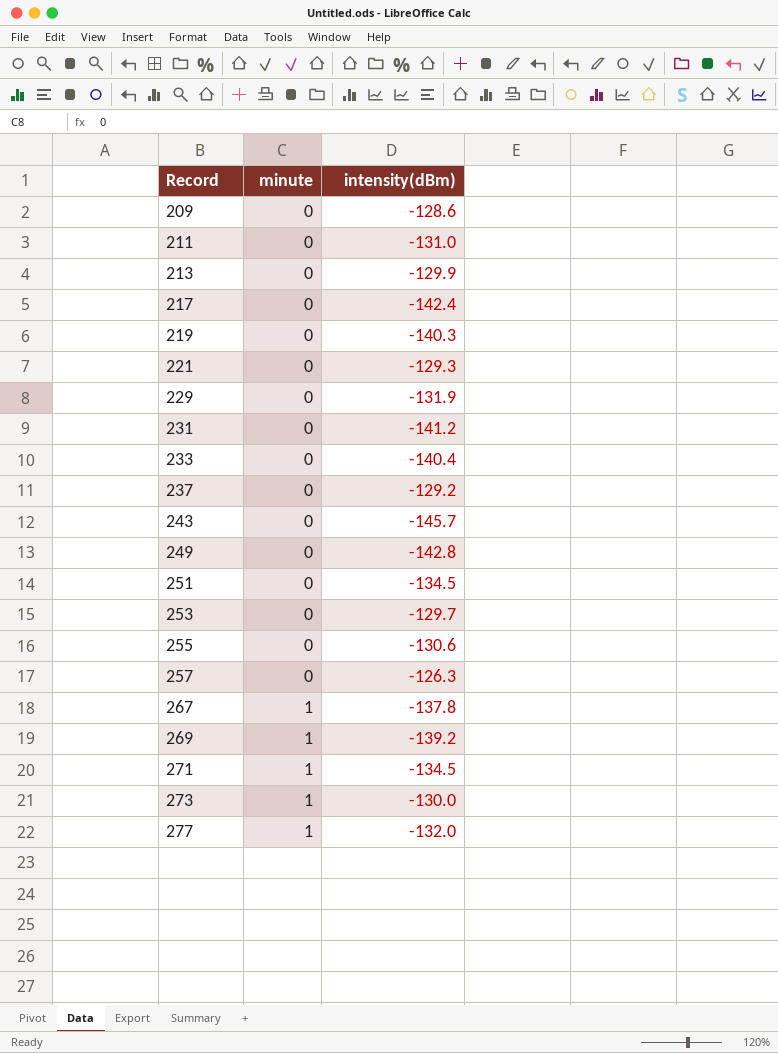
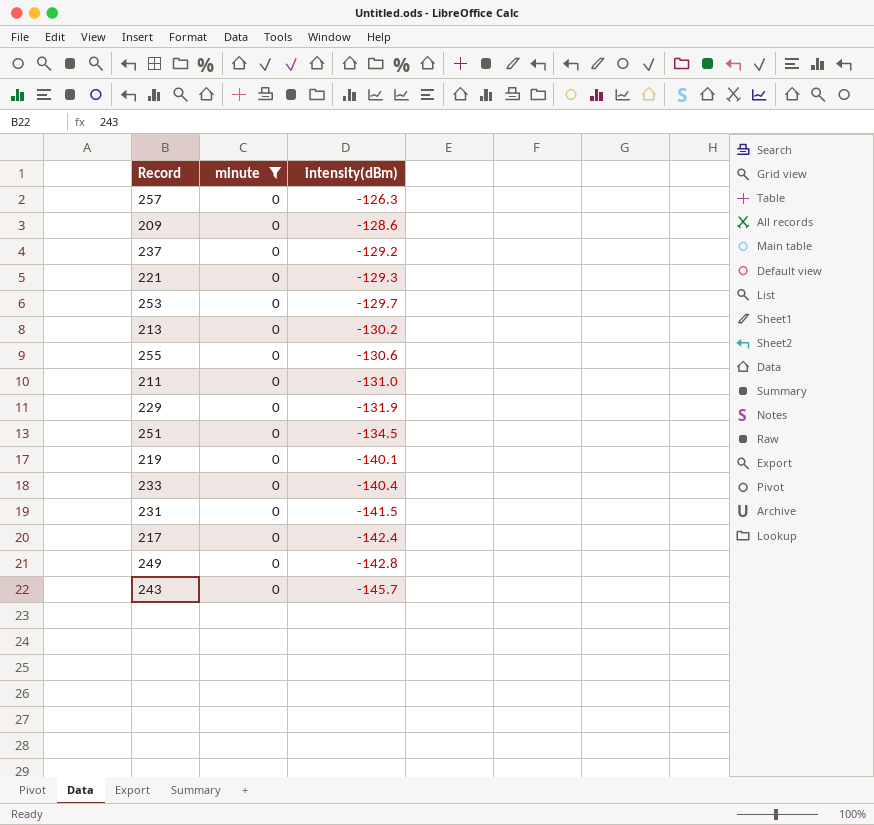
filter: none -> minute = 0
row order: Record ascending -> intensity(dBm) descending
213 | intensity(dBm): -129.9 -> -130.2
219 | intensity(dBm): -140.3 -> -140.1
231 | intensity(dBm): -141.2 -> -141.5

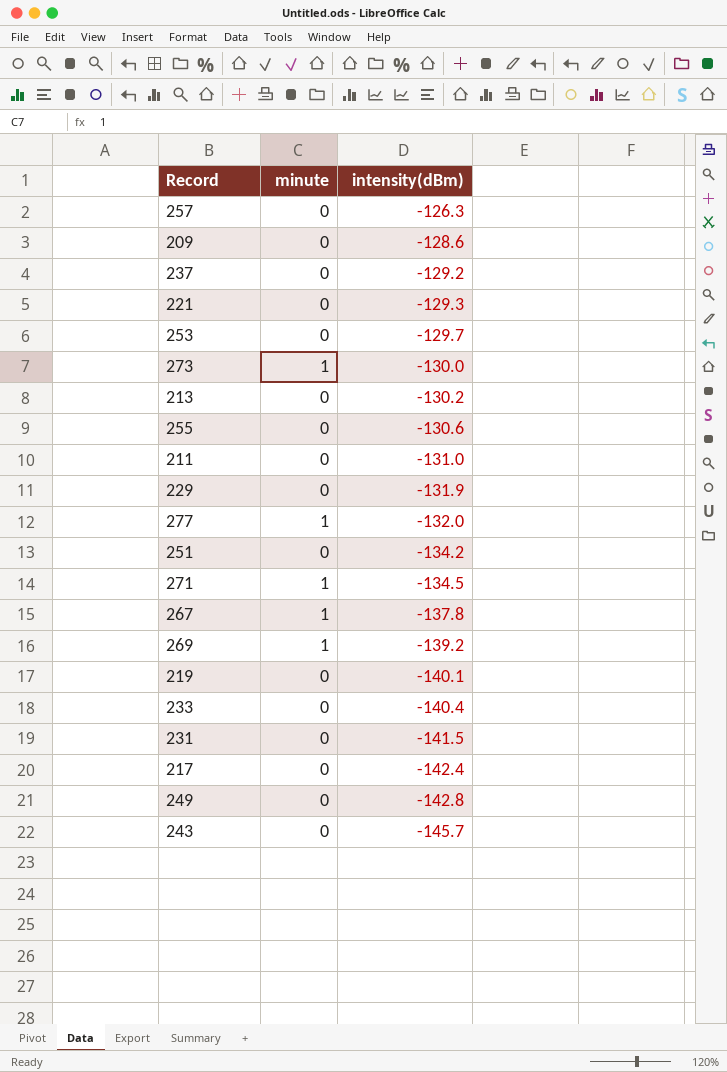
filter: minute = 0 -> none
251 | intensity(dBm): -134.5 -> -134.2

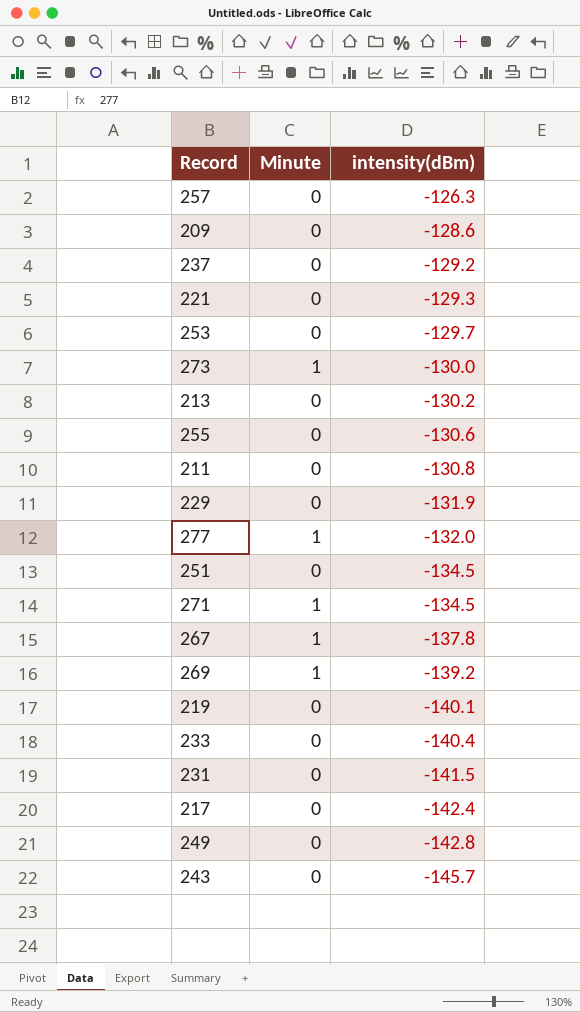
column name: minute -> Minute
211 | intensity(dBm): -131.0 -> -130.8
251 | intensity(dBm): -134.2 -> -134.5

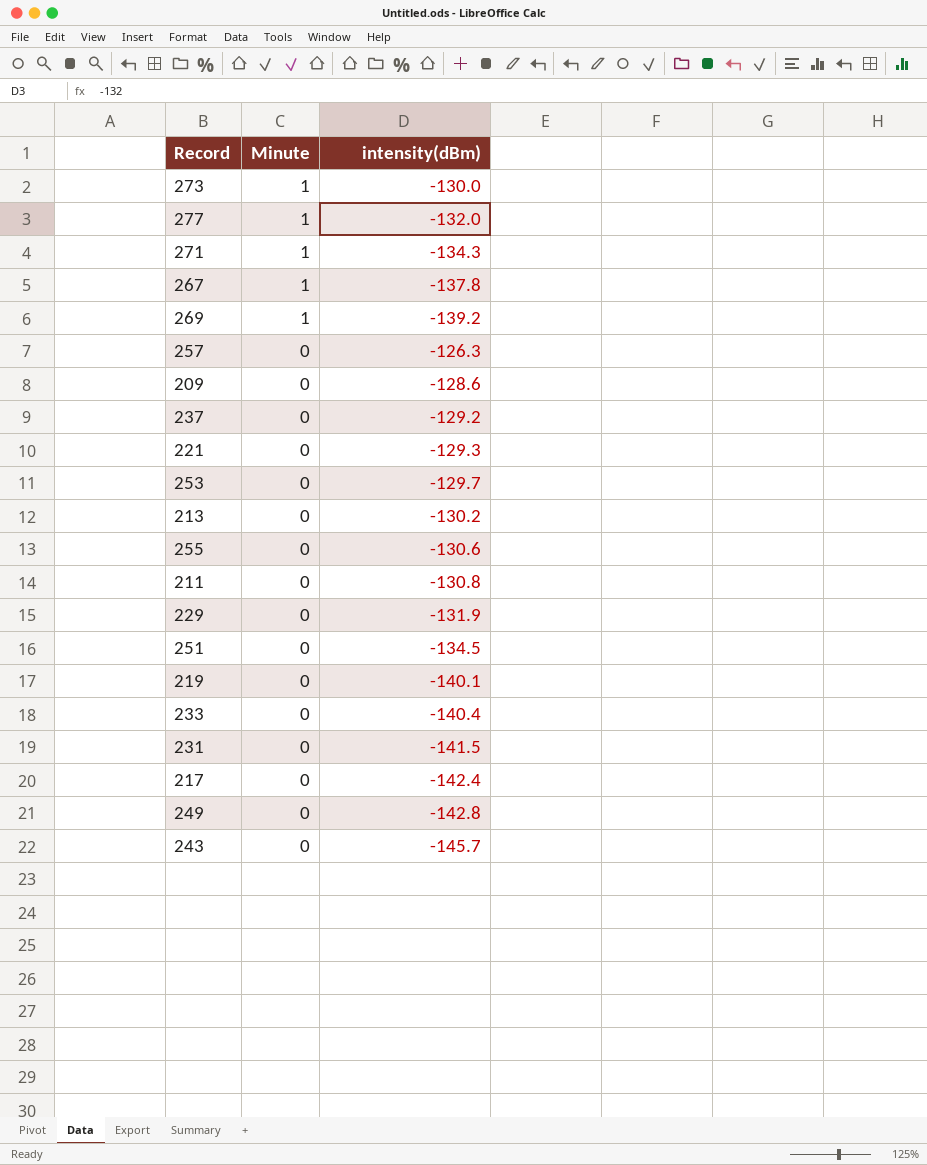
row order: intensity(dBm) descending -> Minute descending
271 | intensity(dBm): -134.5 -> -134.3

